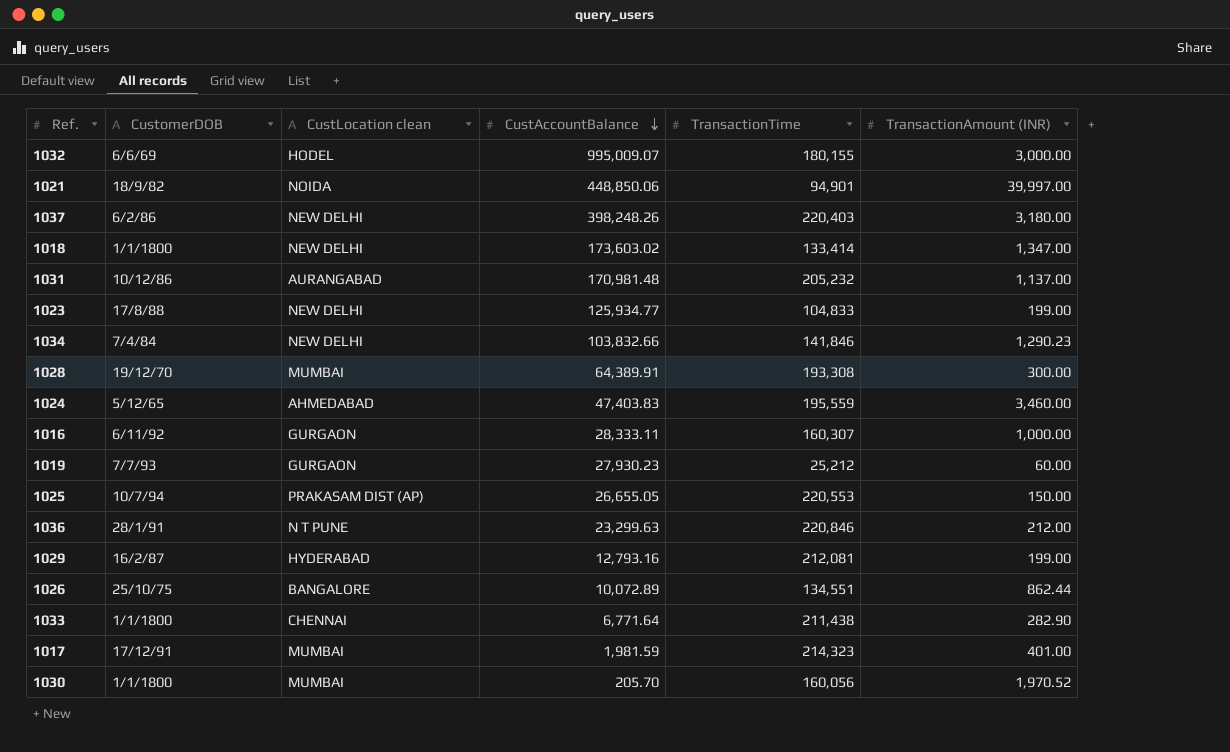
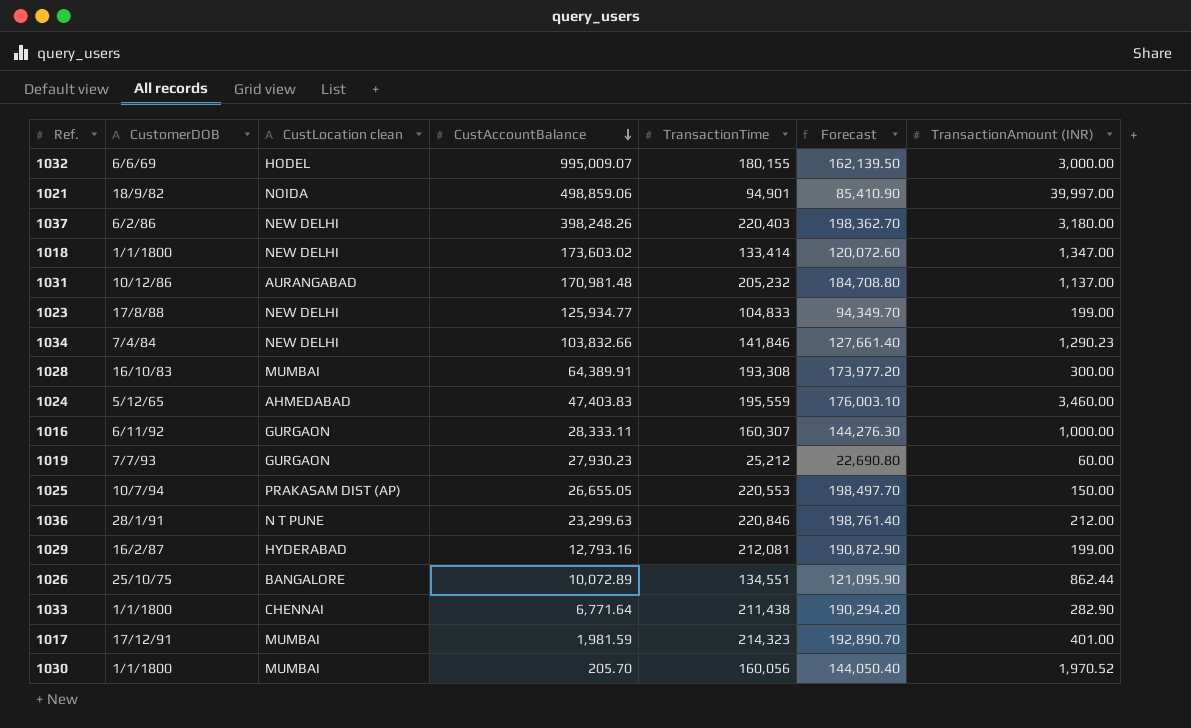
column Forecast | formula: none -> [TransactionTime] * 0.9
1021 | CustAccountBalance: 448,850.06 -> 498,859.06
1028 | CustomerDOB: 19/12/70 -> 16/10/83

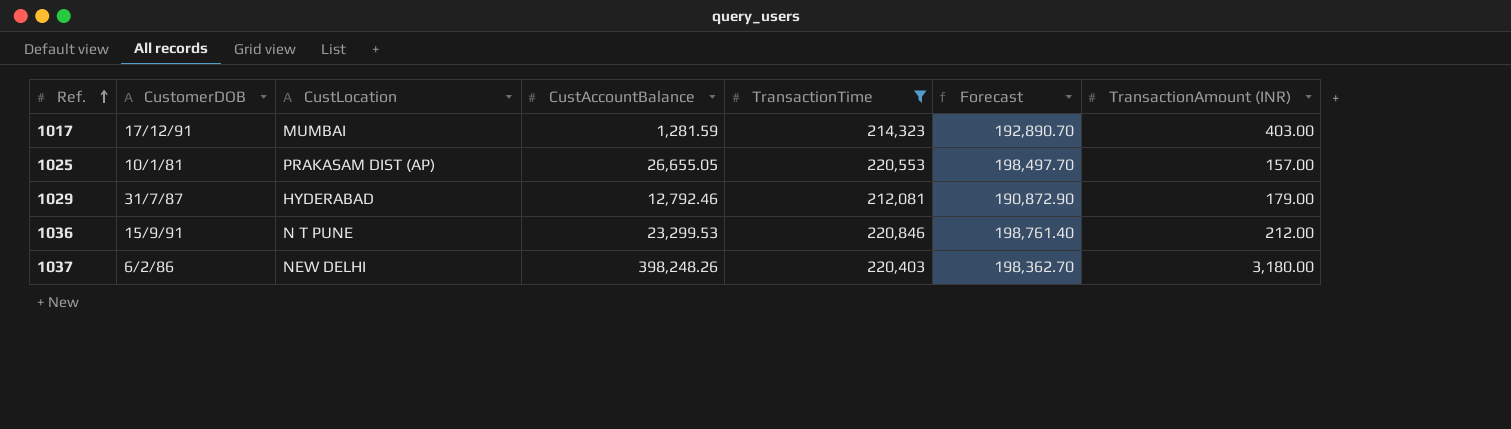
filter: none -> TransactionTime >= 212,081
row order: CustAccountBalance descending -> Ref. ascending
column name: CustLocation clean -> CustLocation
1017 | CustAccountBalance: 1,981.59 -> 1,281.59
1017 | TransactionAmount (INR): 401.00 -> 403.00
1025 | CustomerDOB: 10/7/94 -> 10/1/81
1025 | TransactionAmount (INR): 150.00 -> 157.00
1029 | CustomerDOB: 16/2/87 -> 31/7/87
1029 | CustAccountBalance: 12,793.16 -> 12,792.46
1029 | TransactionAmount (INR): 199.00 -> 179.00
1036 | CustomerDOB: 28/1/91 -> 15/9/91
1036 | CustAccountBalance: 23,299.63 -> 23,299.53

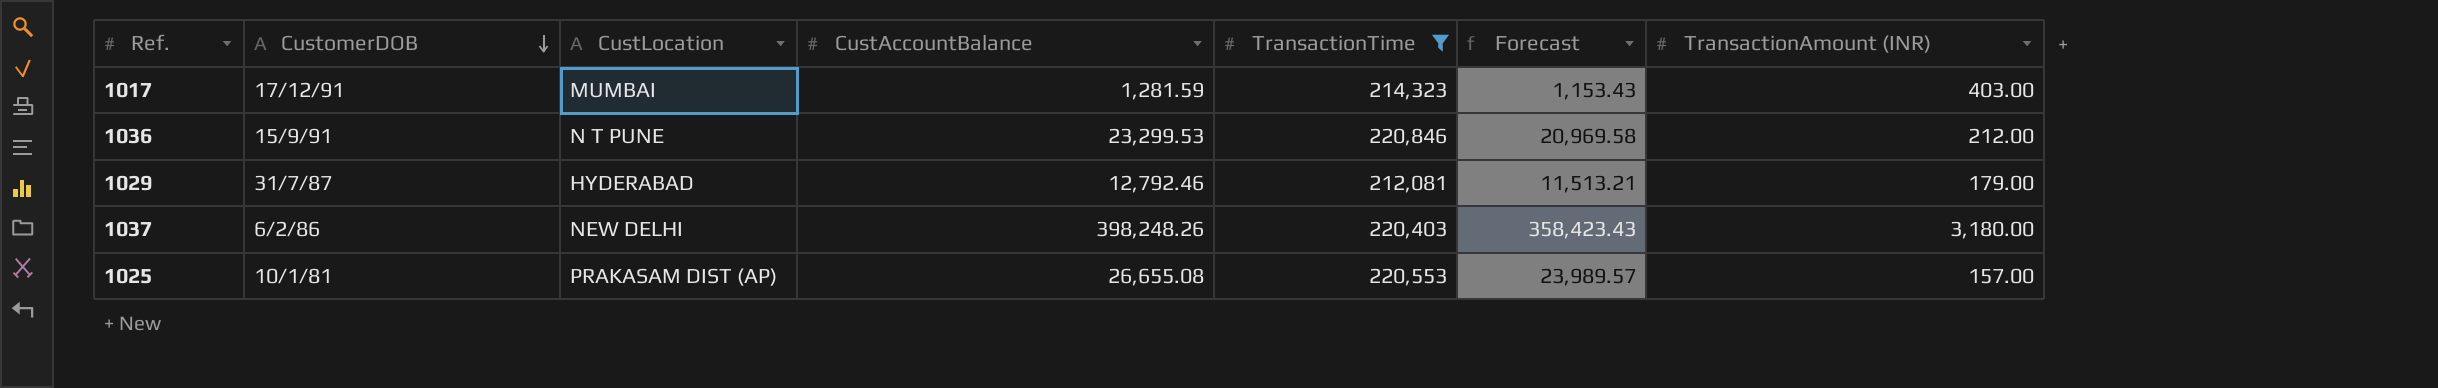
row order: Ref. ascending -> CustomerDOB descending
column Forecast | formula: [TransactionTime] * 0.9 -> [CustAccountBalance] * 0.9
1025 | CustAccountBalance: 26,655.05 -> 26,655.08

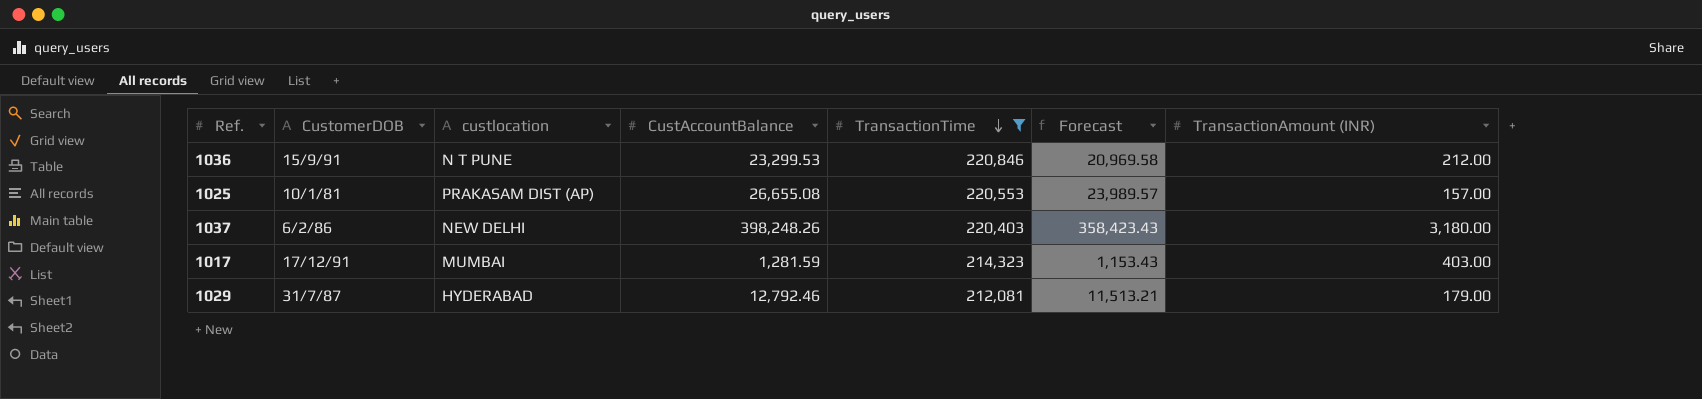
row order: CustomerDOB descending -> TransactionTime descending
column name: CustLocation -> custlocation

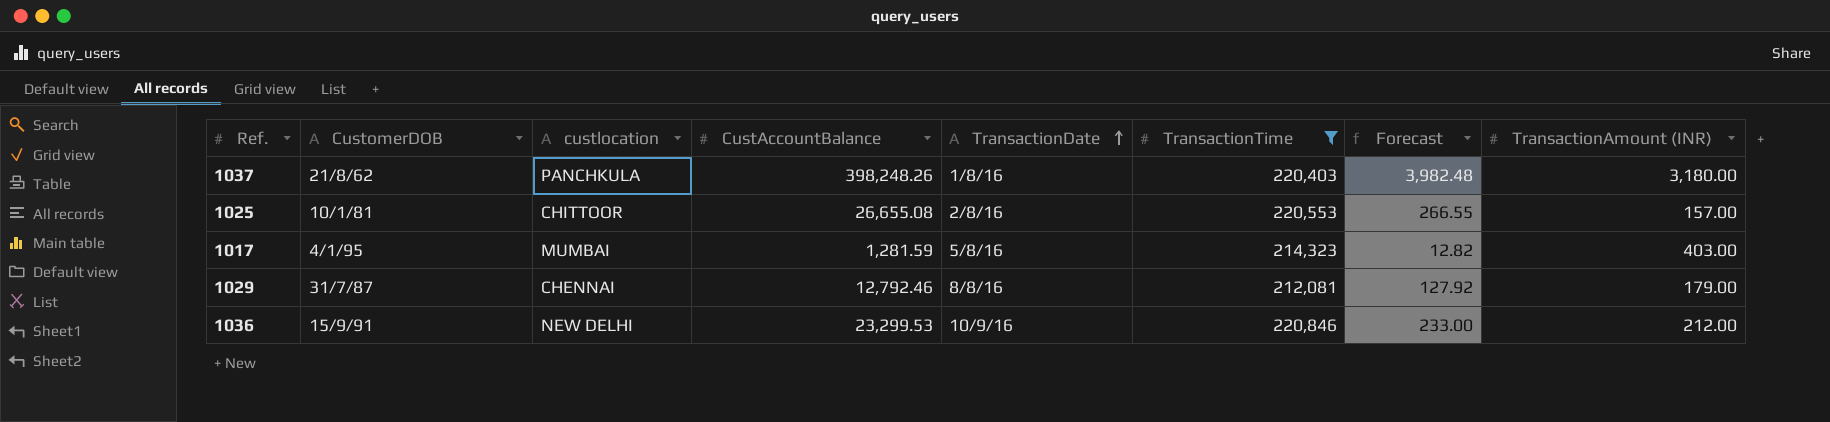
row order: TransactionTime descending -> TransactionDate ascending
column TransactionDate | position: none -> 5
column Forecast | formula: [CustAccountBalance] * 0.9 -> [CustAccountBalance] * 0.01
1037 | CustomerDOB: 6/2/86 -> 21/8/62
1037 | custlocation: NEW DELHI -> PANCHKULA
1025 | custlocation: PRAKASAM DIST (AP) -> CHITTOOR
1017 | CustomerDOB: 17/12/91 -> 4/1/95
1029 | custlocation: HYDERABAD -> CHENNAI
1036 | custlocation: N T PUNE -> NEW DELHI

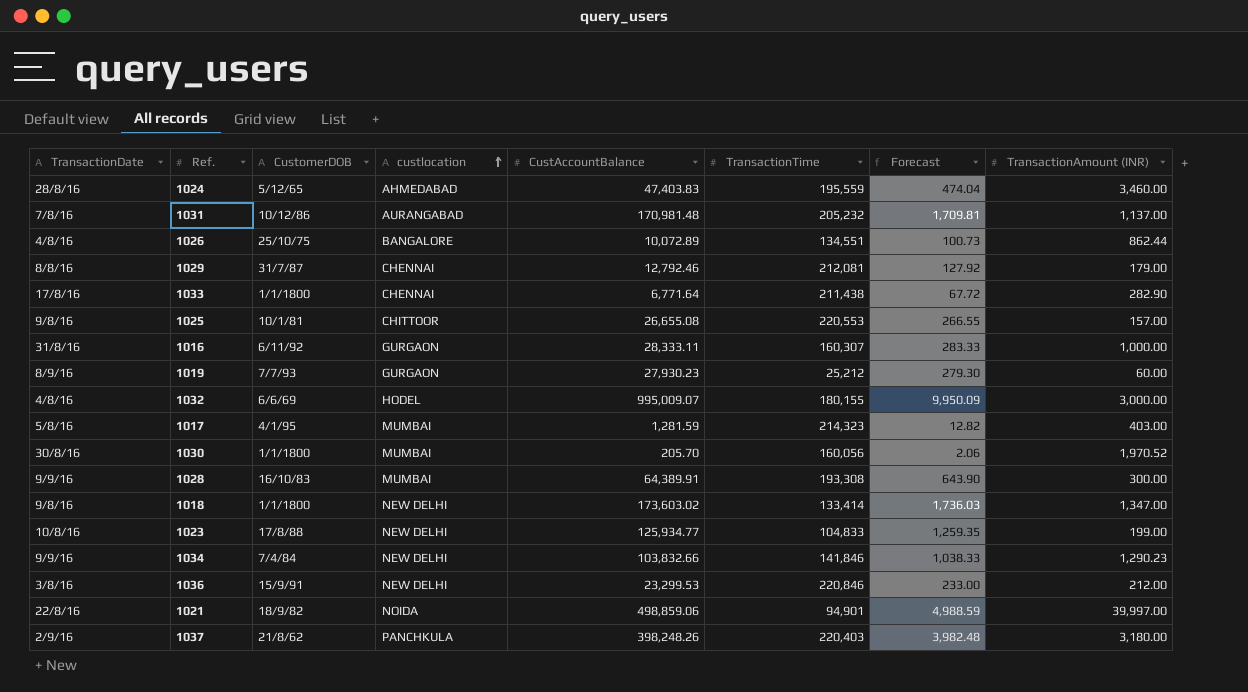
filter: TransactionTime >= 212,081 -> none
row order: TransactionDate ascending -> custlocation ascending
column TransactionDate | position: 5 -> 1
1025 | TransactionDate: 2/8/16 -> 9/8/16
1036 | TransactionDate: 10/9/16 -> 3/8/16
1037 | TransactionDate: 1/8/16 -> 2/9/16

